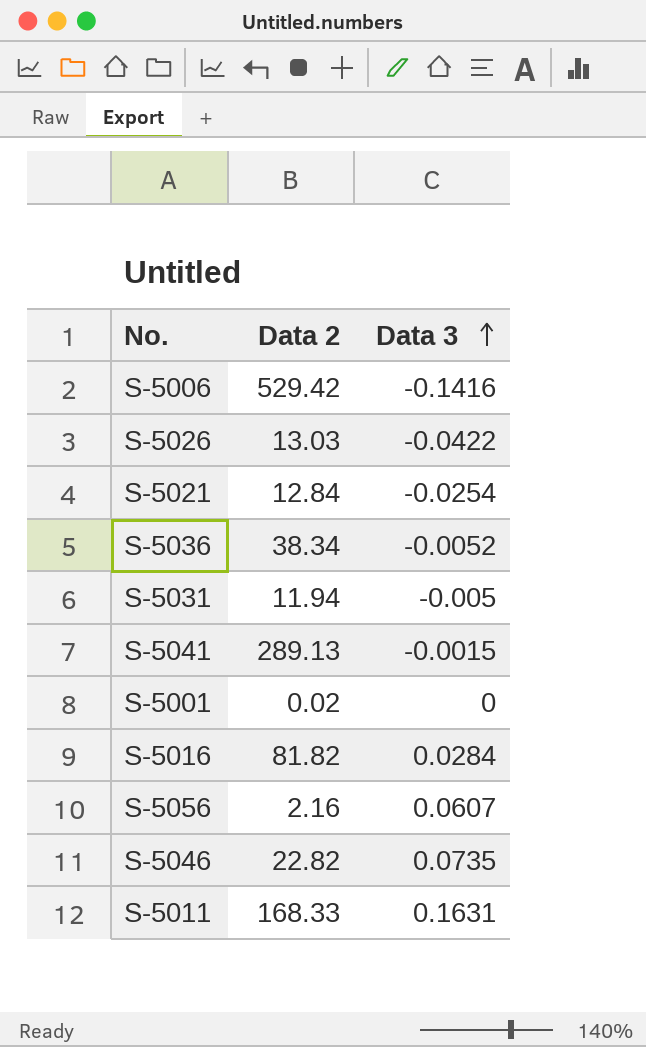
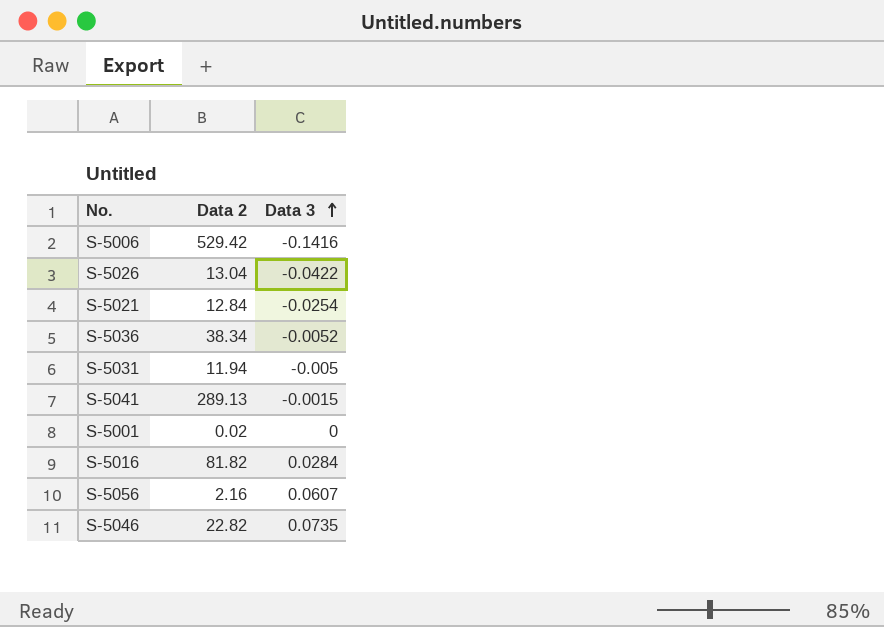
row S-5011: 168.33 | 0.1631 -> none
S-5026 | Data 2: 13.03 -> 13.04

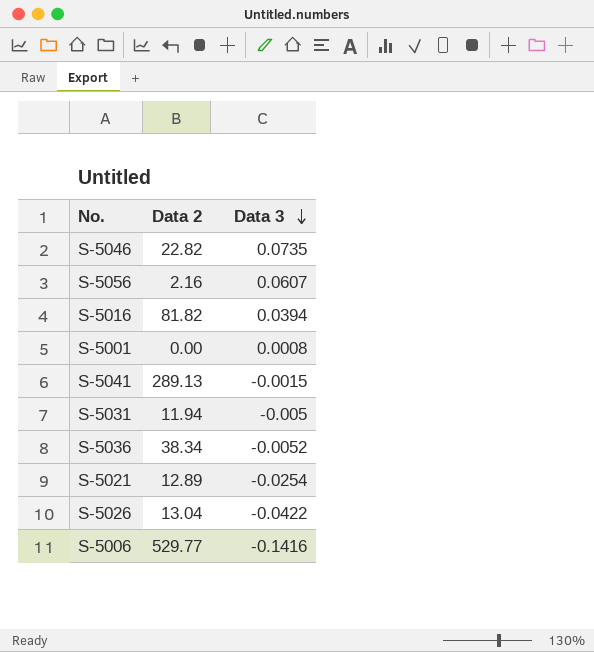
row order: Data 3 ascending -> Data 3 descending
S-5016 | Data 3: 0.0284 -> 0.0394
S-5001 | Data 2: 0.02 -> 0.00
S-5001 | Data 3: 0 -> 0.0008
S-5021 | Data 2: 12.84 -> 12.89
S-5006 | Data 2: 529.42 -> 529.77

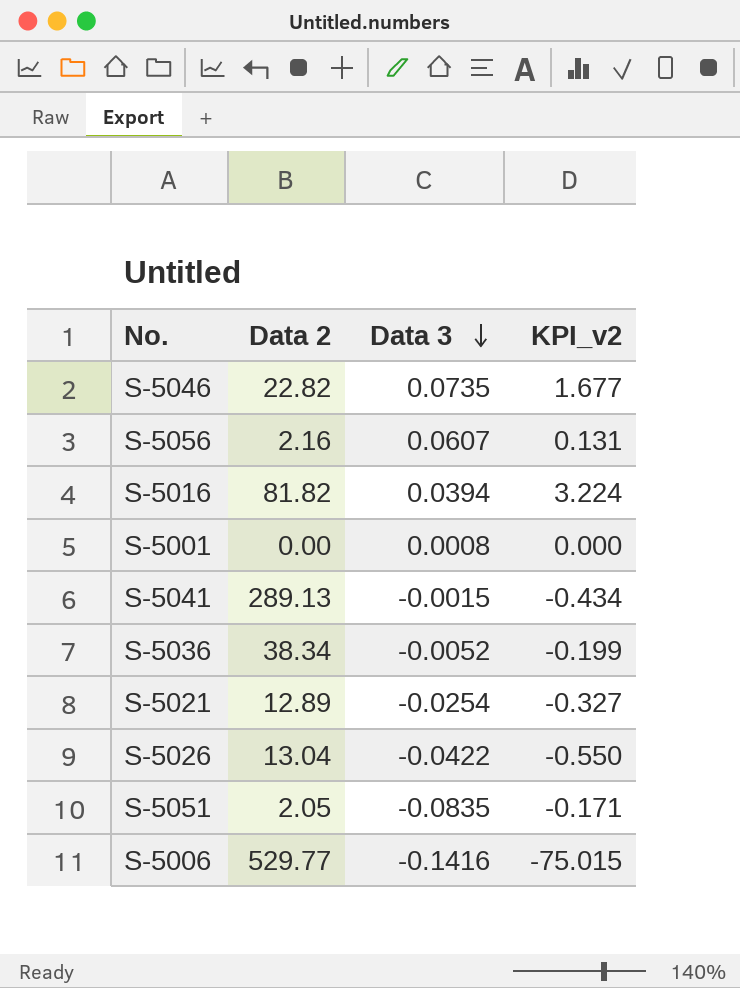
column KPI_v2 | formula: none -> [Data 2] * [Data 3]
row S-5031: 11.94 | -0.005 -> none
row S-5051: none -> 2.05 | -0.0835 | -0.171

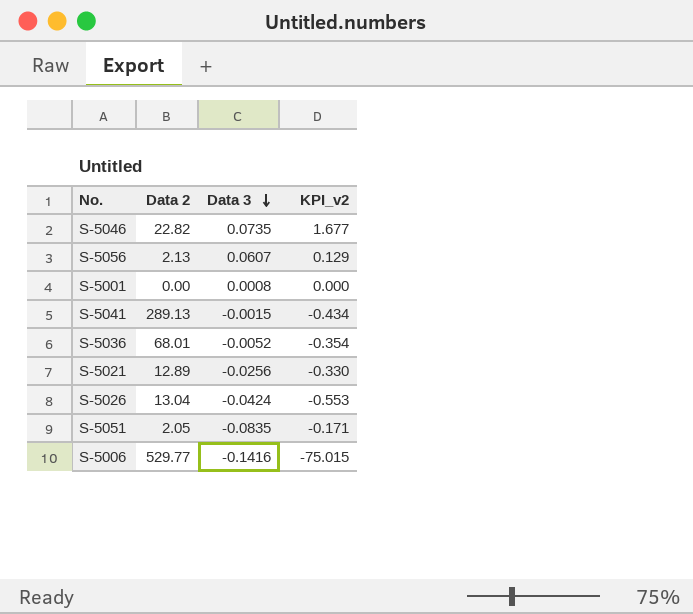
row S-5016: 81.82 | 0.0394 | 3.224 -> none
S-5056 | Data 2: 2.16 -> 2.13
S-5056 | KPI_v2: 0.131 -> 0.129
S-5036 | Data 2: 38.34 -> 68.01
S-5036 | KPI_v2: -0.199 -> -0.354
S-5021 | Data 3: -0.0254 -> -0.0256
S-5021 | KPI_v2: -0.327 -> -0.330
S-5026 | Data 3: -0.0422 -> -0.0424
S-5026 | KPI_v2: -0.550 -> -0.553

